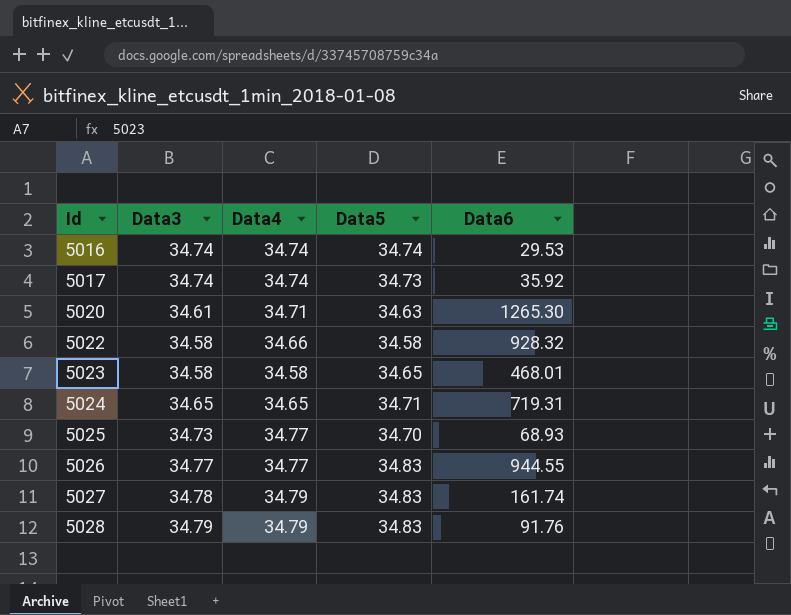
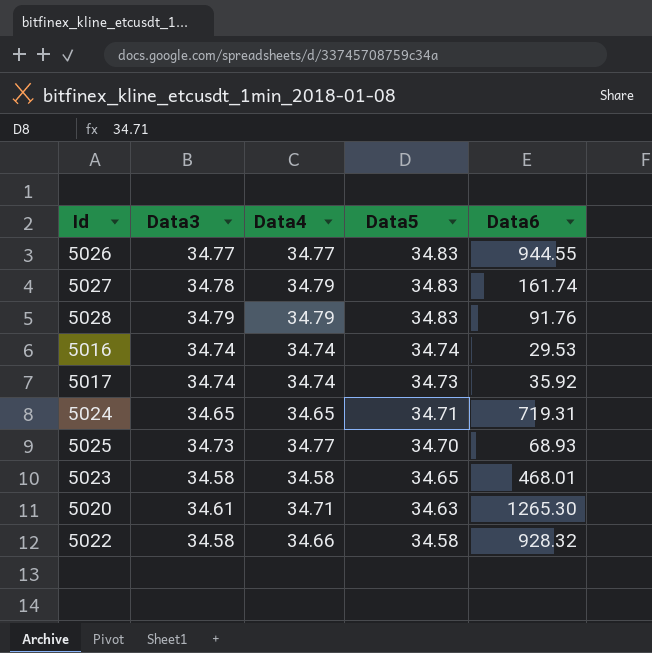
row order: Id ascending -> Data5 descending

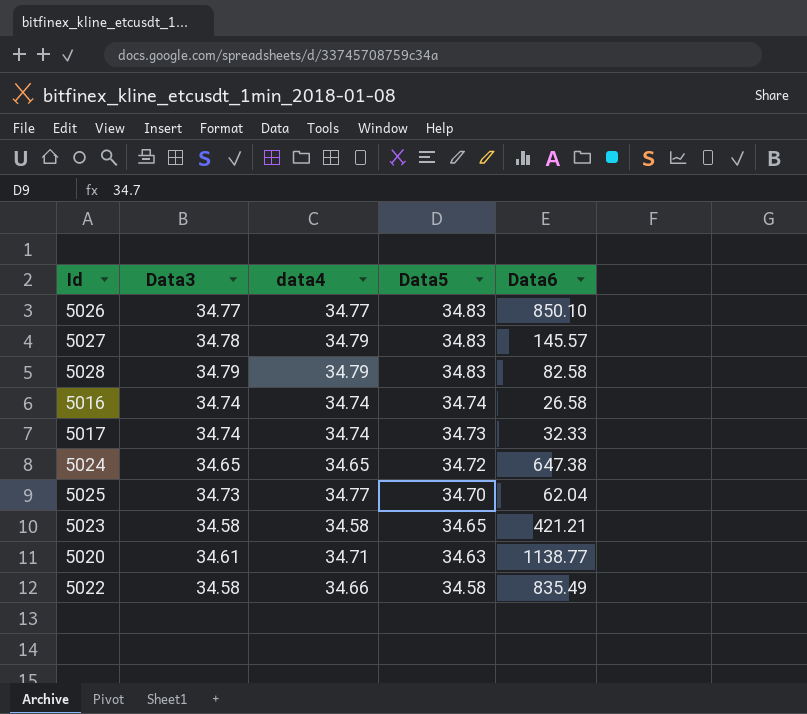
column name: Data4 -> data4
5026 | Data6: 944.55 -> 850.10
5027 | Data6: 161.74 -> 145.57
5028 | Data6: 91.76 -> 82.58
5016 | Data6: 29.53 -> 26.58
5017 | Data6: 35.92 -> 32.33
5024 | Data5: 34.71 -> 34.72
5024 | Data6: 719.31 -> 647.38
5025 | Data6: 68.93 -> 62.04
5023 | Data6: 468.01 -> 421.21
5020 | Data6: 1265.30 -> 1138.77
5022 | Data6: 928.32 -> 835.49

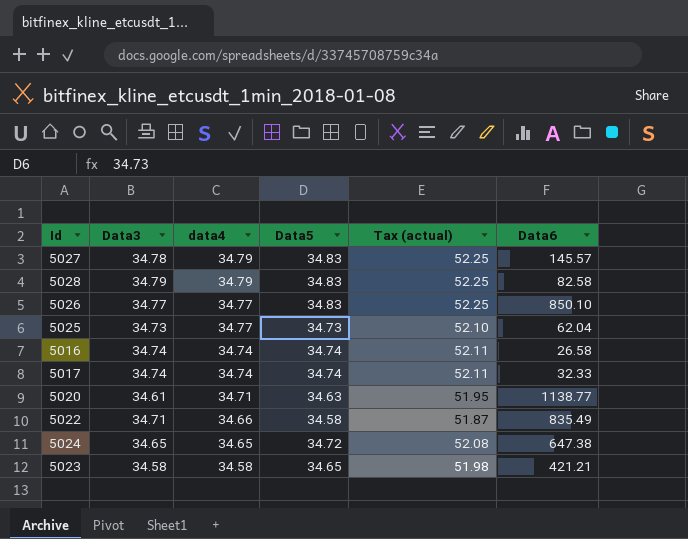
row order: Data5 descending -> data4 descending
column Tax (actual) | formula: none -> [Data5] * 1.5
5025 | Data5: 34.70 -> 34.73
5017 | Data5: 34.73 -> 34.74
5022 | Data3: 34.58 -> 34.71

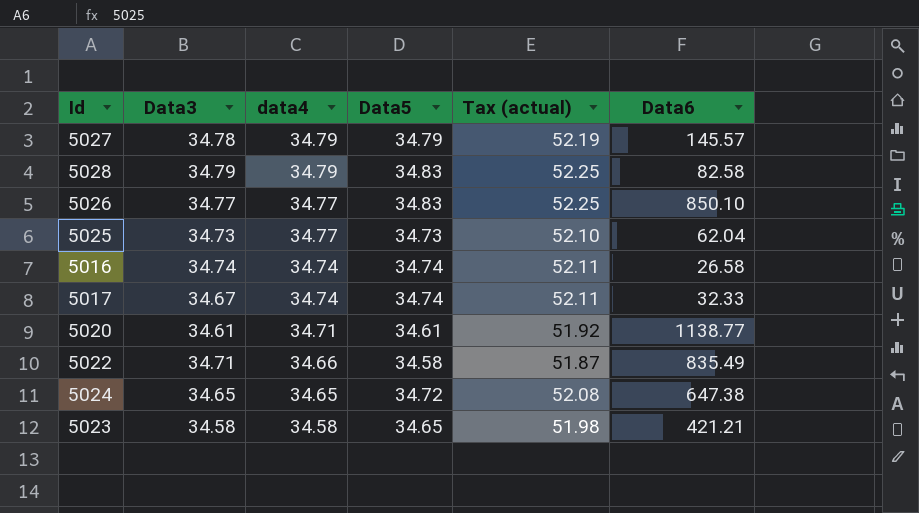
5027 | Data5: 34.83 -> 34.79
5027 | Tax (actual): 52.25 -> 52.19
5017 | Data3: 34.74 -> 34.67
5020 | Data5: 34.63 -> 34.61
5020 | Tax (actual): 51.95 -> 51.92

